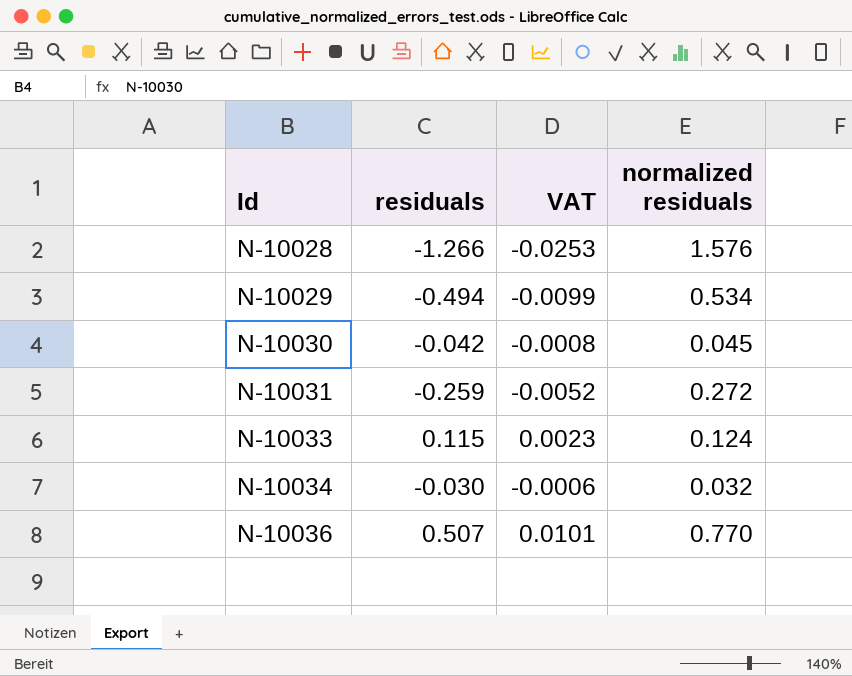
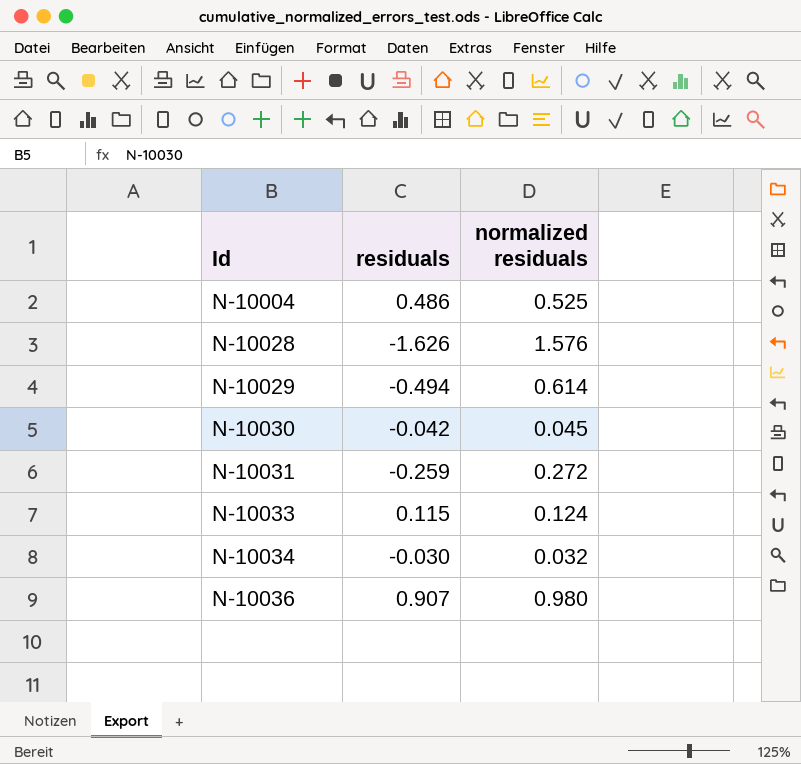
column VAT | formula: [residuals] * 0.02 -> none
row N-10004: none -> 0.486 | 0.525
N-10028 | residuals: -1.266 -> -1.626
N-10029 | normalized residuals: 0.534 -> 0.614
N-10036 | residuals: 0.507 -> 0.907
N-10036 | normalized residuals: 0.770 -> 0.980

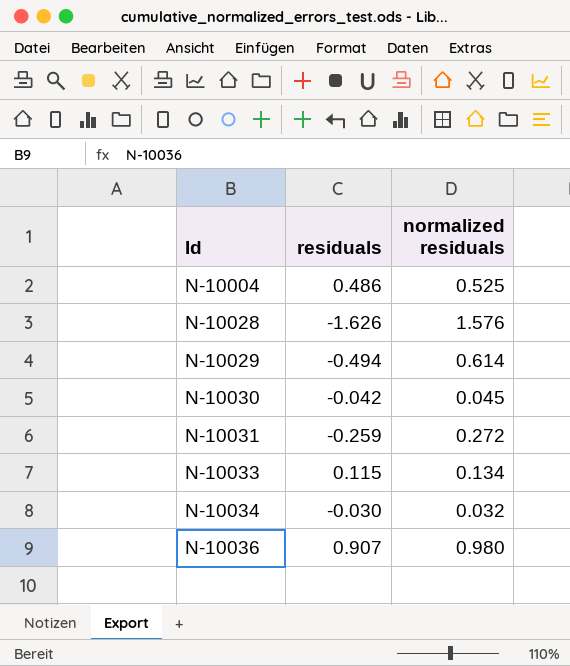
N-10033 | normalized residuals: 0.124 -> 0.134

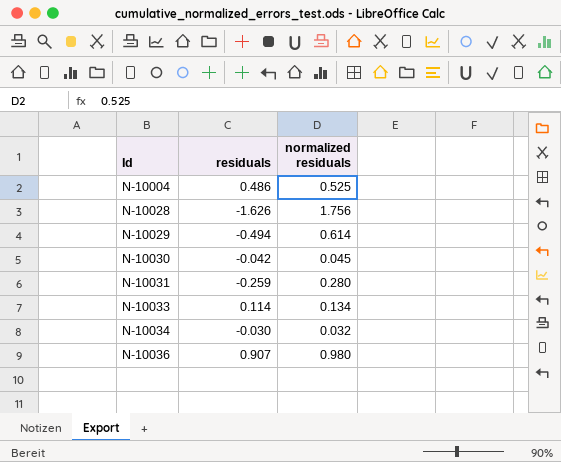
N-10028 | normalized residuals: 1.576 -> 1.756
N-10031 | normalized residuals: 0.272 -> 0.280
N-10033 | residuals: 0.115 -> 0.114

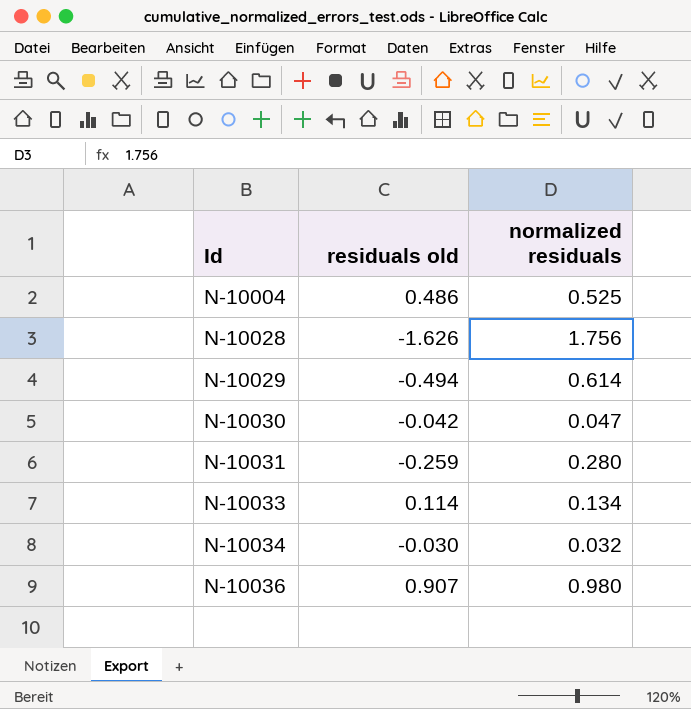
column name: residuals -> residuals old
N-10030 | normalized residuals: 0.045 -> 0.047

